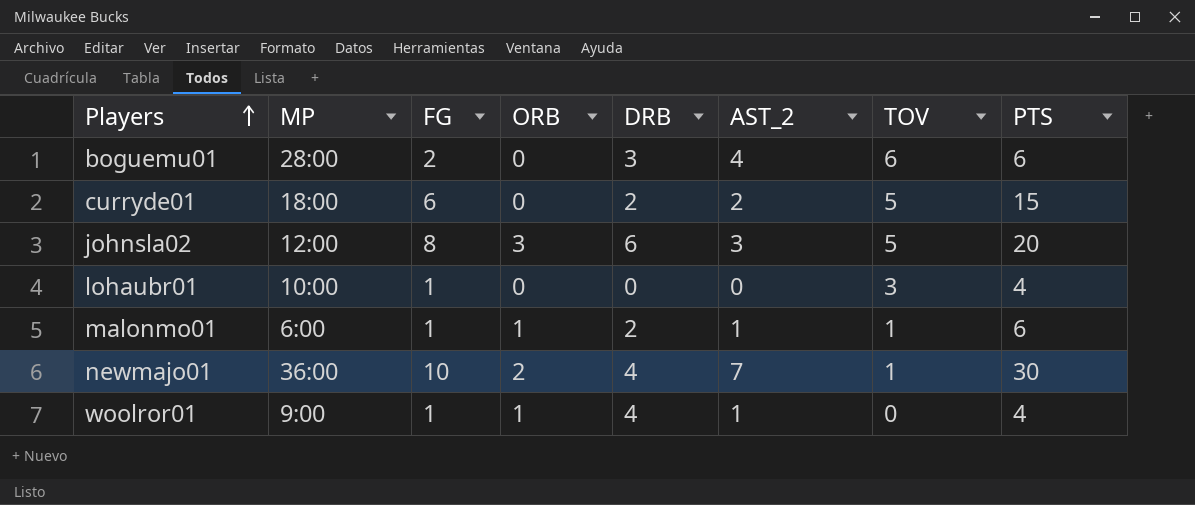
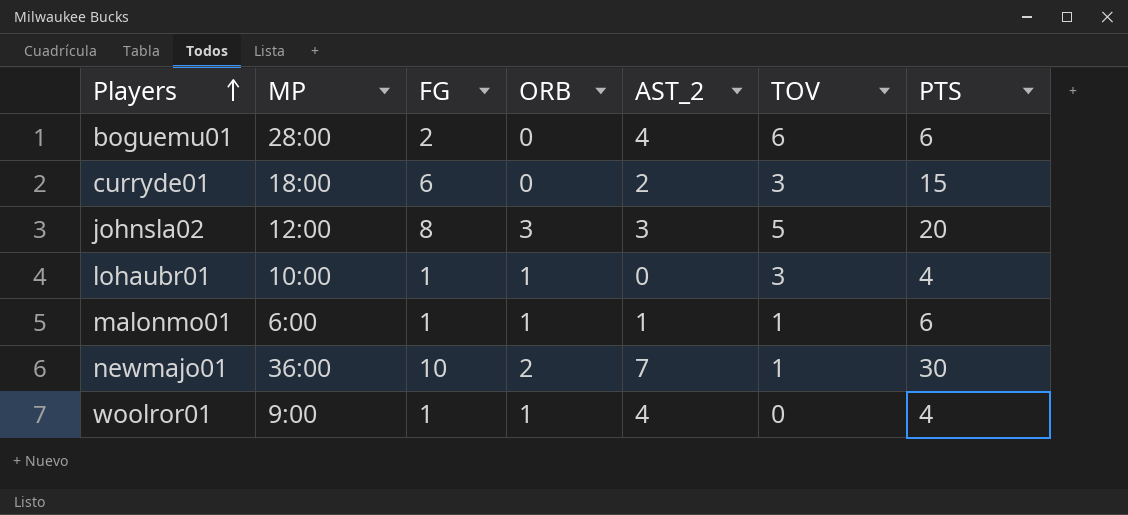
column DRB | position: 5 -> none
curryde01 | TOV: 5 -> 3
lohaubr01 | ORB: 0 -> 1
woolror01 | AST_2: 1 -> 4

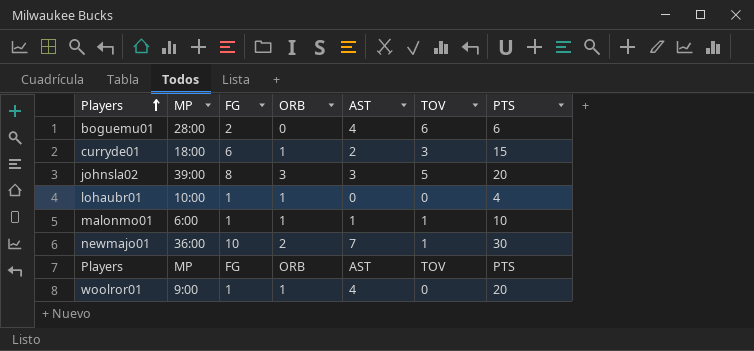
column name: AST_2 -> AST
curryde01 | ORB: 0 -> 1
johnsla02 | MP: 12:00 -> 39:00
lohaubr01 | TOV: 3 -> 0
malonmo01 | PTS: 6 -> 10
row Players: none -> MP | FG | ORB | AST | TOV | PTS
woolror01 | PTS: 4 -> 20

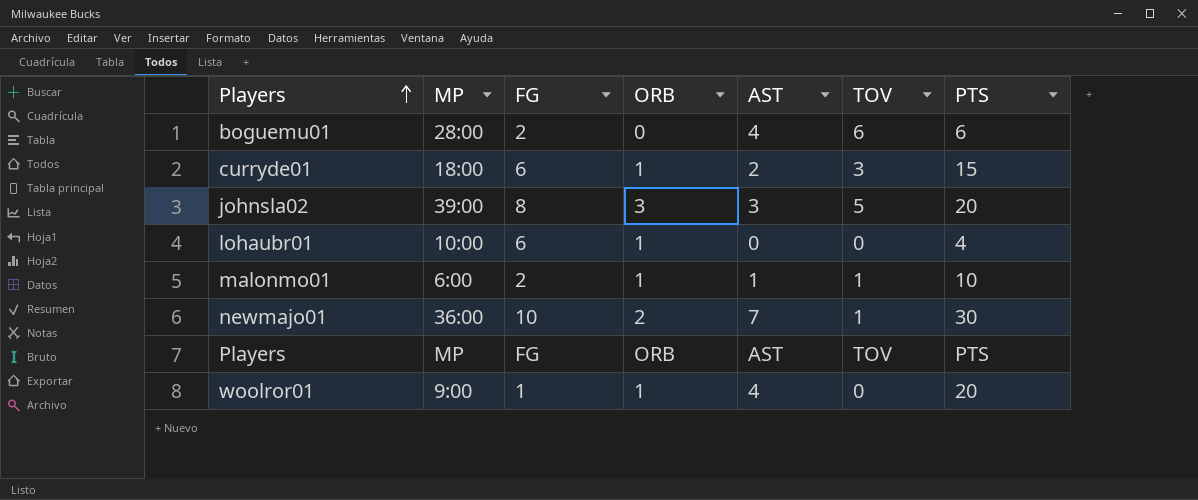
lohaubr01 | FG: 1 -> 6
malonmo01 | FG: 1 -> 2

